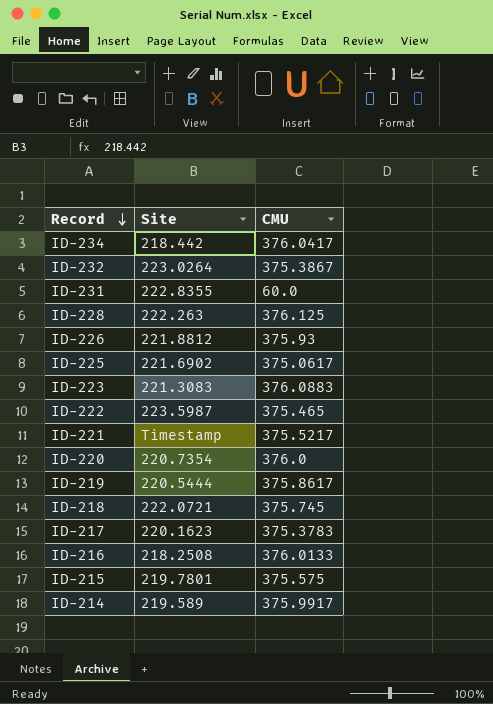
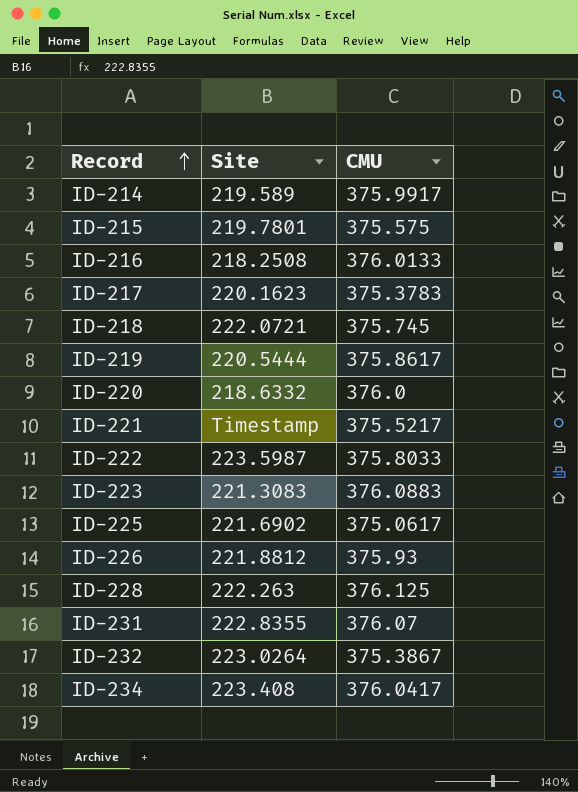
row order: Record descending -> Record ascending
ID-220 | Site: 220.7354 -> 218.6332
ID-222 | CMU: 375.465 -> 375.8033
ID-231 | CMU: 60.0 -> 376.07
ID-234 | Site: 218.442 -> 223.408

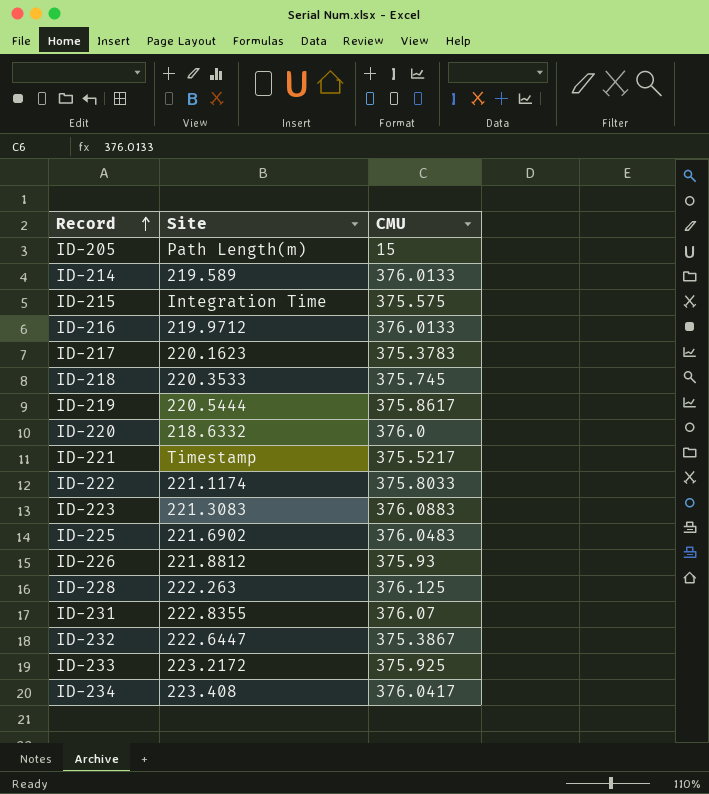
row ID-205: none -> Path Length(m) | 15
ID-214 | CMU: 375.9917 -> 376.0133
ID-215 | Site: 219.7801 -> Integration Time
ID-216 | Site: 218.2508 -> 219.9712
ID-218 | Site: 222.0721 -> 220.3533
ID-222 | Site: 223.5987 -> 221.1174
ID-225 | CMU: 375.0617 -> 376.0483
ID-232 | Site: 223.0264 -> 222.6447
row ID-233: none -> 223.2172 | 375.925

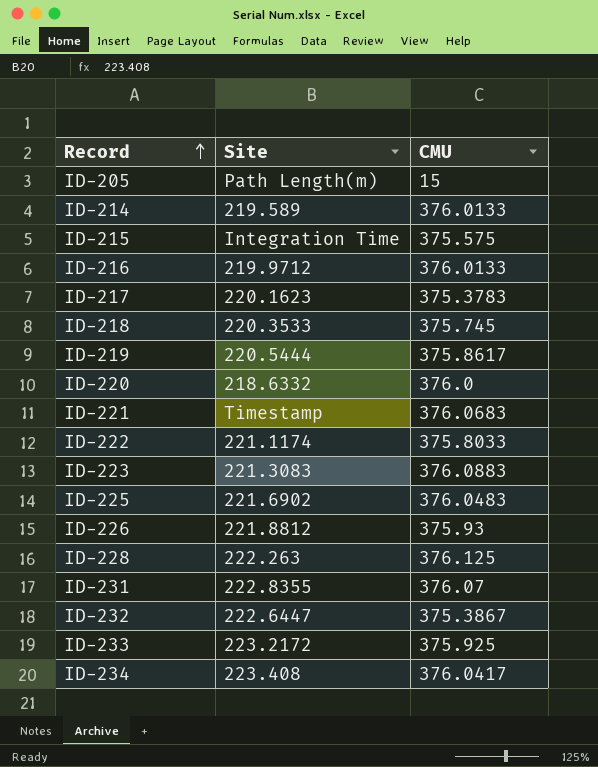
ID-221 | CMU: 375.5217 -> 376.0683

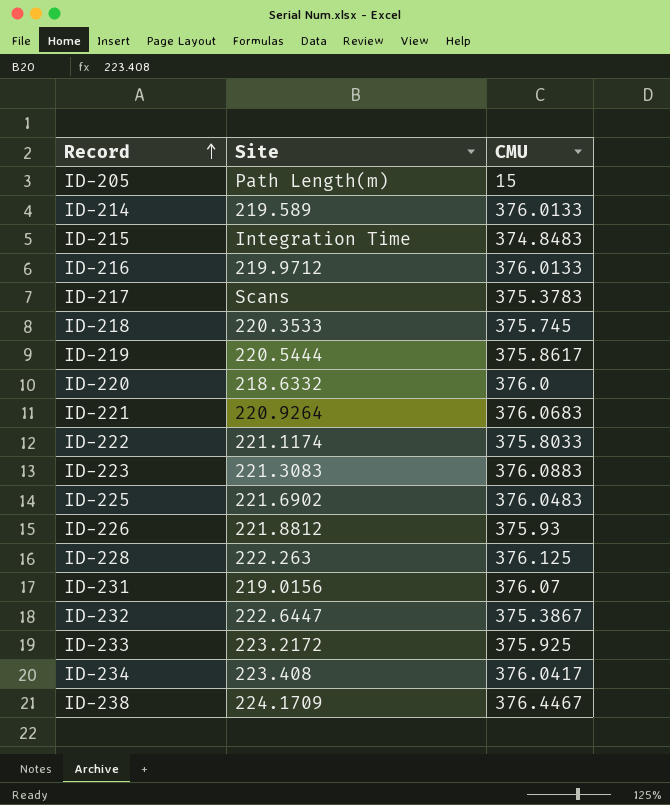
ID-215 | CMU: 375.575 -> 374.8483
ID-217 | Site: 220.1623 -> Scans
ID-221 | Site: Timestamp -> 220.9264
ID-231 | Site: 222.8355 -> 219.0156
row ID-238: none -> 224.1709 | 376.4467

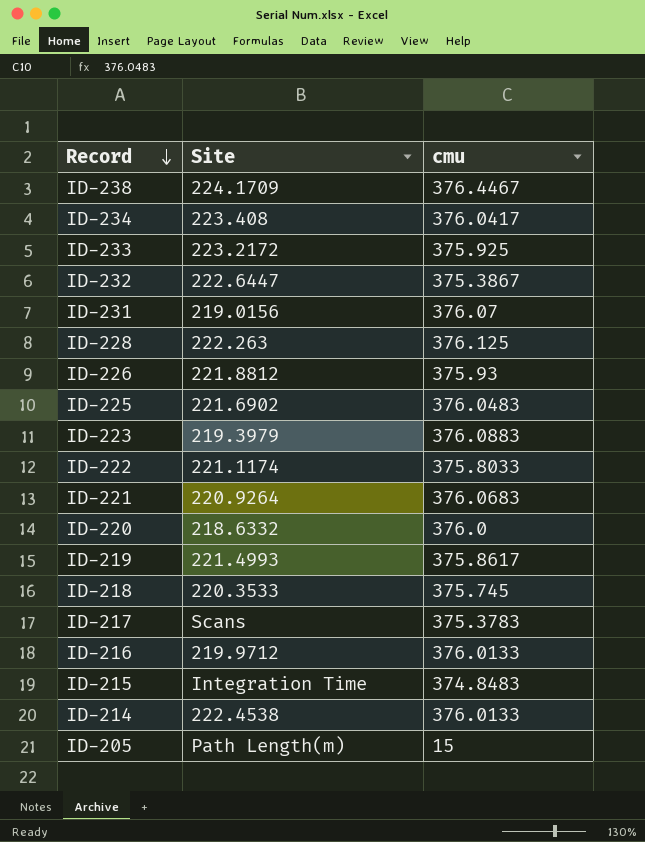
row order: Record ascending -> Record descending
column name: CMU -> cmu
ID-223 | Site: 221.3083 -> 219.3979
ID-219 | Site: 220.5444 -> 221.4993
ID-214 | Site: 219.589 -> 222.4538

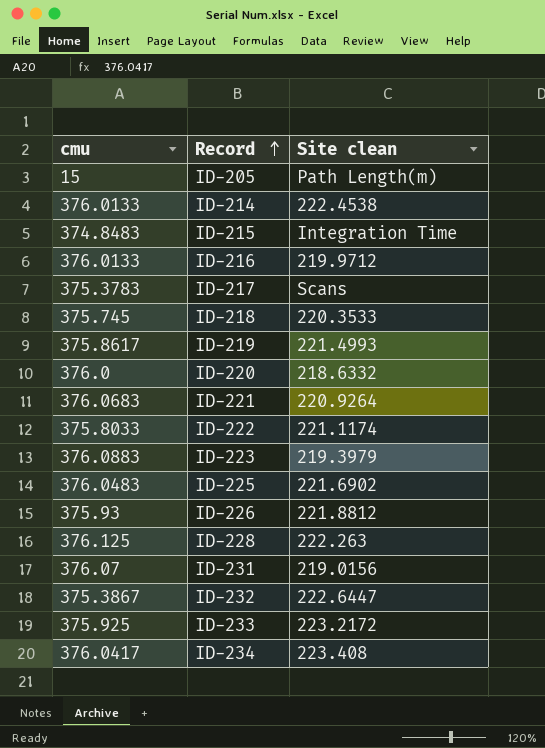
row order: Record descending -> Record ascending
column cmu | position: 3 -> 1
column name: Site -> Site clean
row ID-238: 224.1709 | 376.4467 -> none

